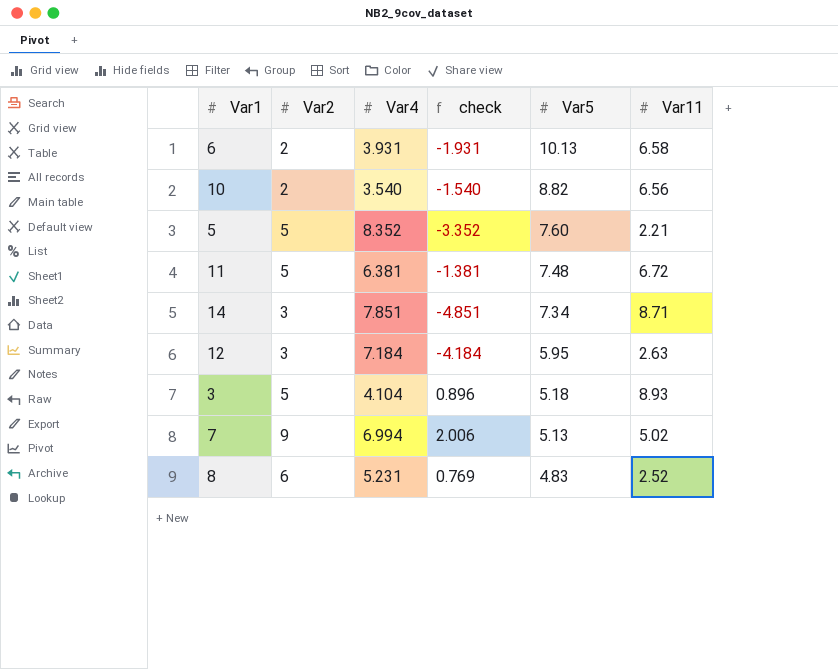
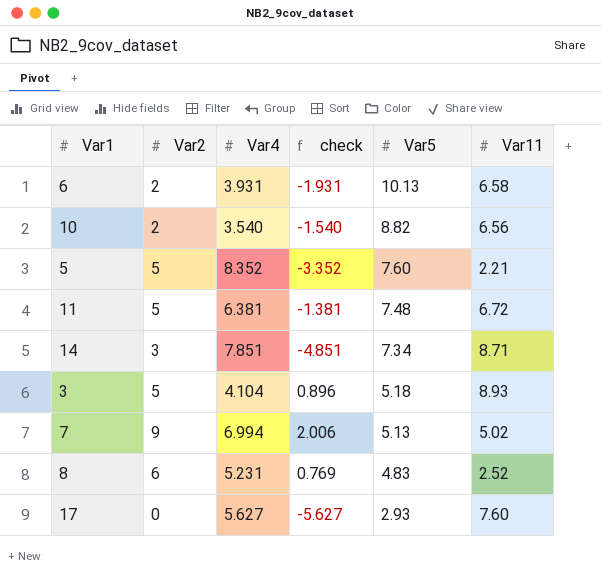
row 12: 3 | 7.184 | -4.184 | 5.95 | 2.63 -> none
row 17: none -> 0 | 5.627 | -5.627 | 2.93 | 7.60

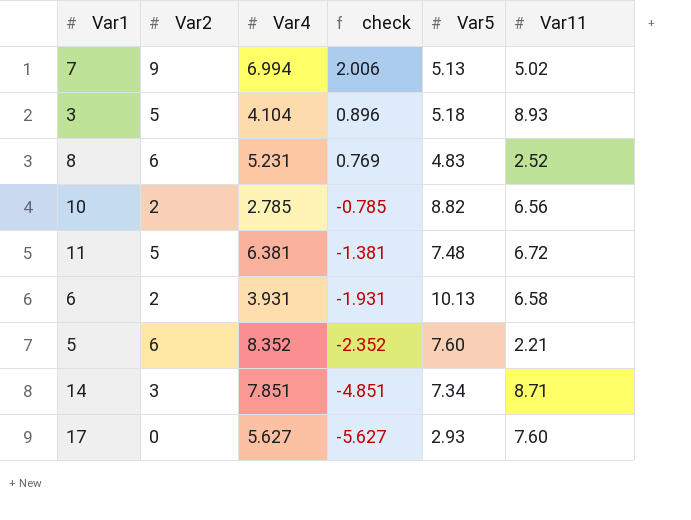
row order: Var5 descending -> check descending
10 | Var4: 3.540 -> 2.785
10 | check: -1.540 -> -0.785
5 | Var2: 5 -> 6
5 | check: -3.352 -> -2.352

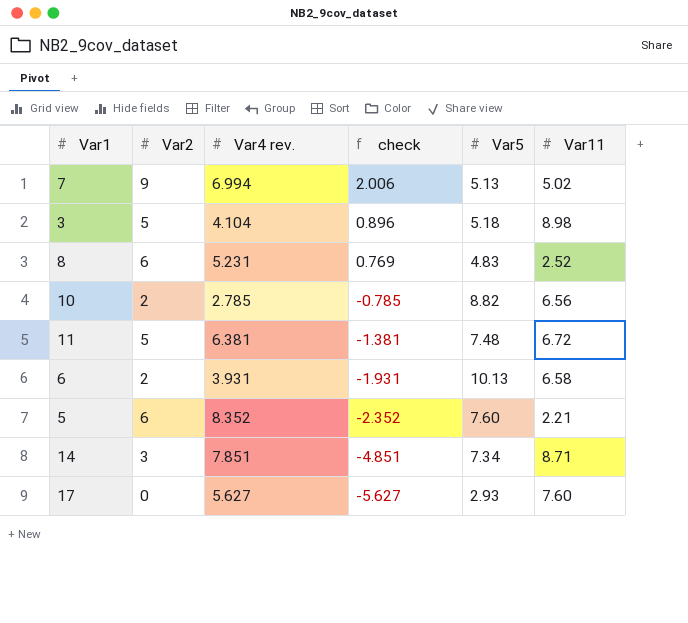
column name: Var4 -> Var4 rev.
3 | Var11: 8.93 -> 8.98

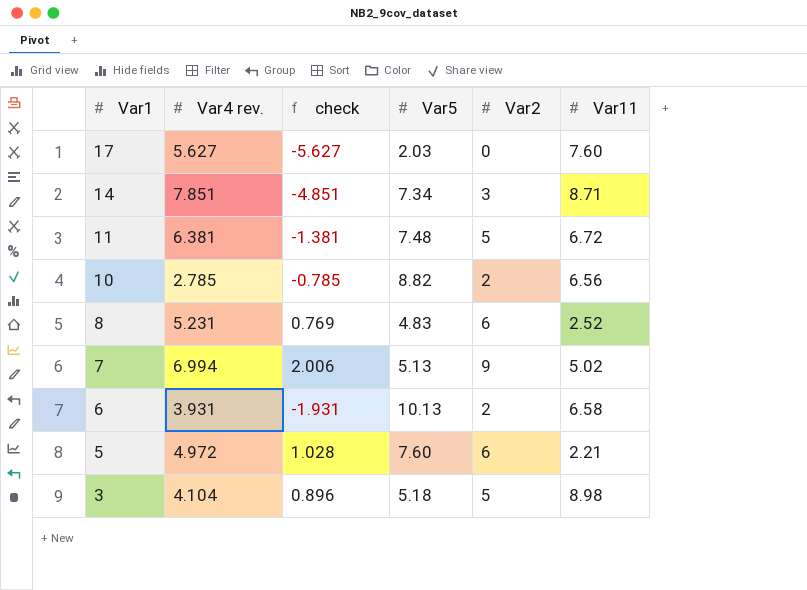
row order: check descending -> Var1 descending
column Var2 | position: 2 -> 5
17 | Var5: 2.93 -> 2.03
5 | Var4 rev.: 8.352 -> 4.972
5 | check: -2.352 -> 1.028

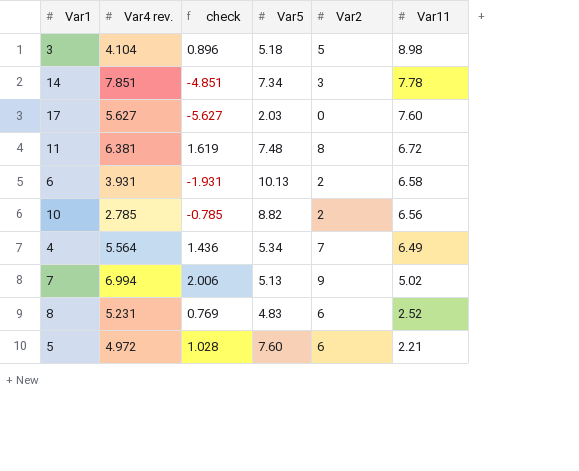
row order: Var1 descending -> Var11 descending
14 | Var11: 8.71 -> 7.78
11 | check: -1.381 -> 1.619
11 | Var2: 5 -> 8
row 4: none -> 5.564 | 1.436 | 5.34 | 7 | 6.49

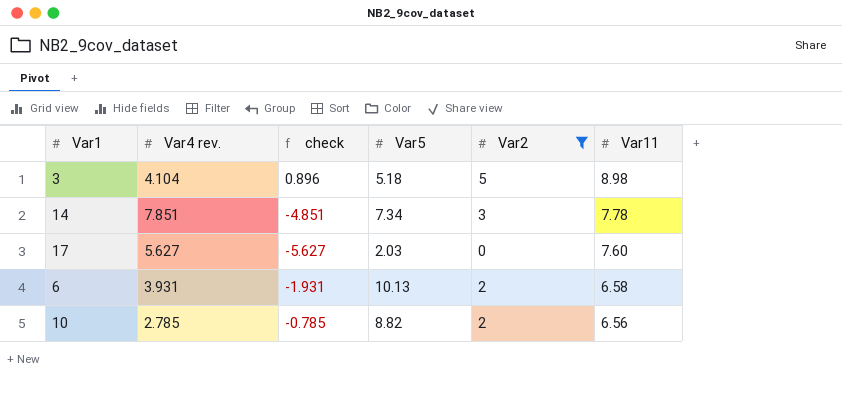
filter: none -> Var2 <= 5

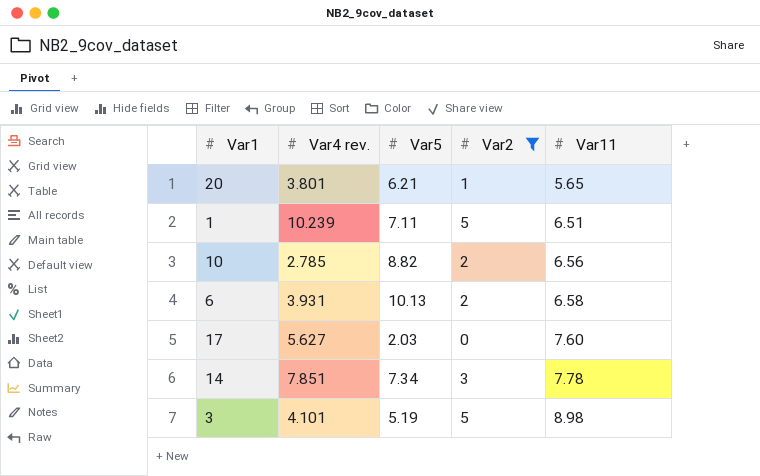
row order: Var11 descending -> Var11 ascending
column check | formula: [Var2] - [Var4 rev.] -> none
row 20: none -> 3.801 | 6.21 | 1 | 5.65
row 1: none -> 10.239 | 7.11 | 5 | 6.51
3 | Var4 rev.: 4.104 -> 4.101
3 | Var5: 5.18 -> 5.19

